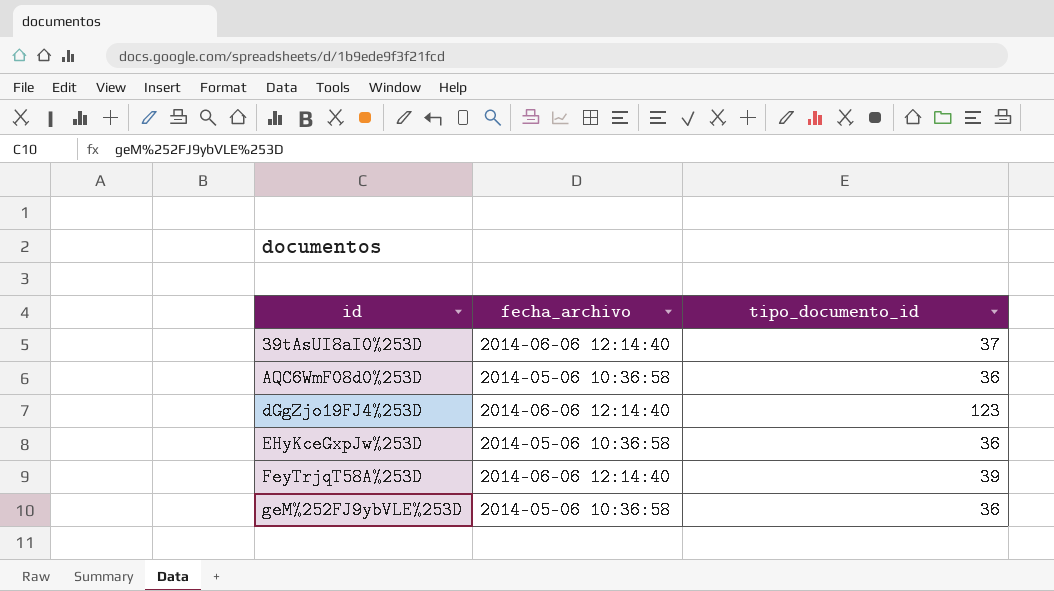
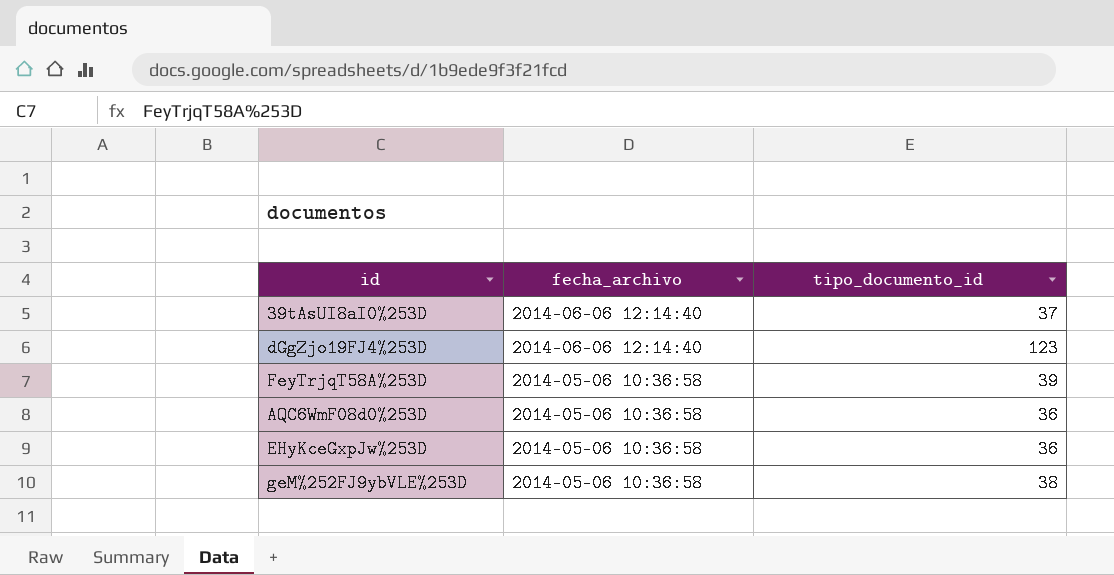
row order: id ascending -> fecha_archivo descending
FeyTrjqT58A%253D | fecha_archivo: 2014-06-06 12:14:40 -> 2014-05-06 10:36:58
geM%252FJ9ybVLE%253D | tipo_documento_id: 36 -> 38

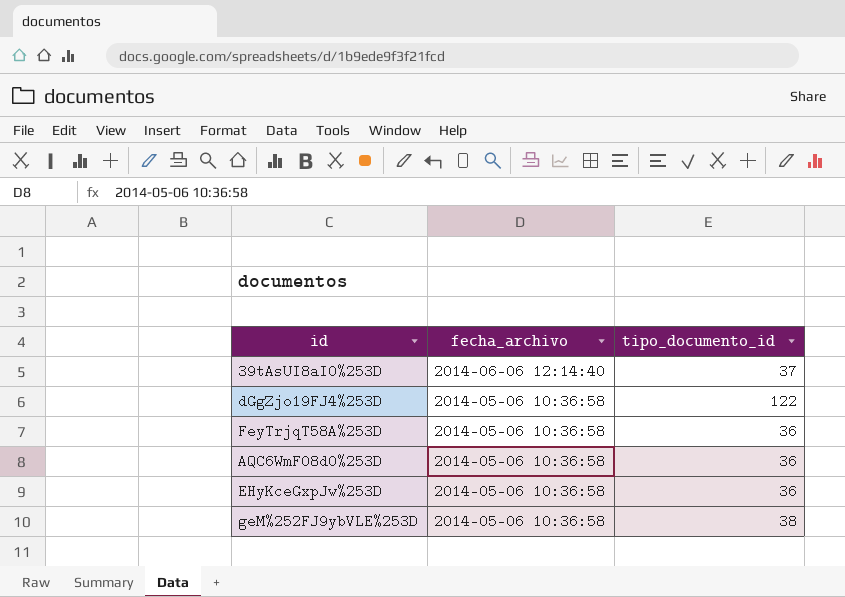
dGgZjo19FJ4%253D | fecha_archivo: 2014-06-06 12:14:40 -> 2014-05-06 10:36:58
dGgZjo19FJ4%253D | tipo_documento_id: 123 -> 122
FeyTrjqT58A%253D | tipo_documento_id: 39 -> 36

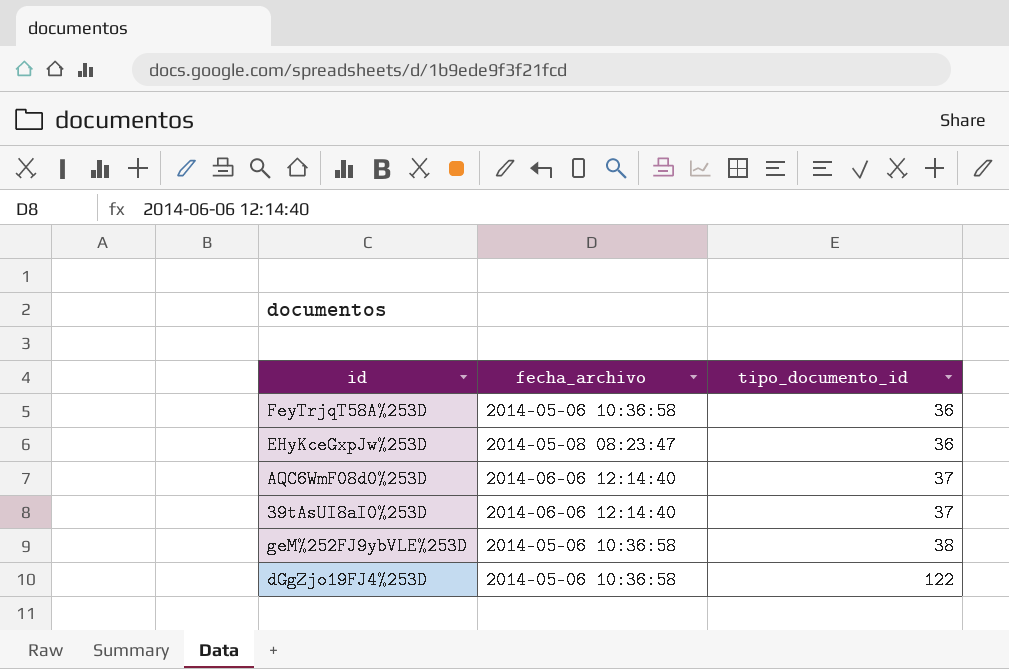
row order: fecha_archivo descending -> tipo_documento_id ascending
EHyKceGxpJw%253D | fecha_archivo: 2014-05-06 10:36:58 -> 2014-05-08 08:23:47
AQC6WmF08d0%253D | fecha_archivo: 2014-05-06 10:36:58 -> 2014-06-06 12:14:40
AQC6WmF08d0%253D | tipo_documento_id: 36 -> 37

